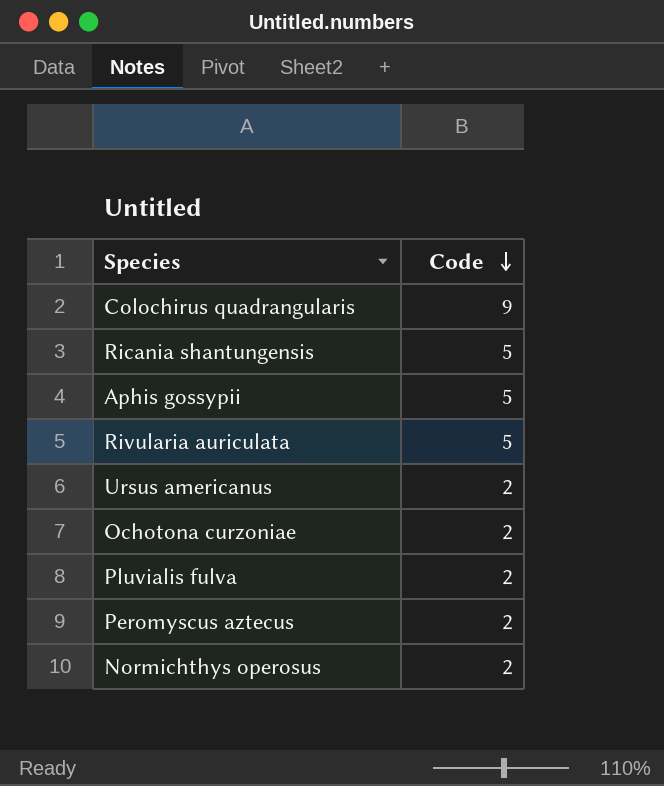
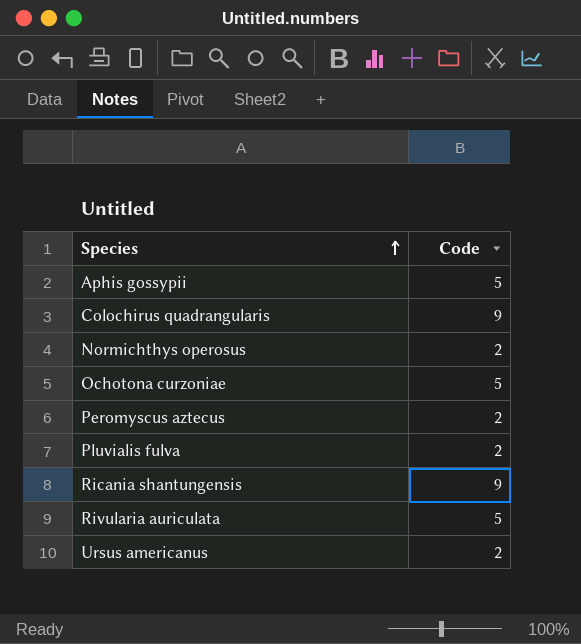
row order: Code descending -> Species ascending
Ochotona curzoniae | Code: 2 -> 5
Ricania shantungensis | Code: 5 -> 9

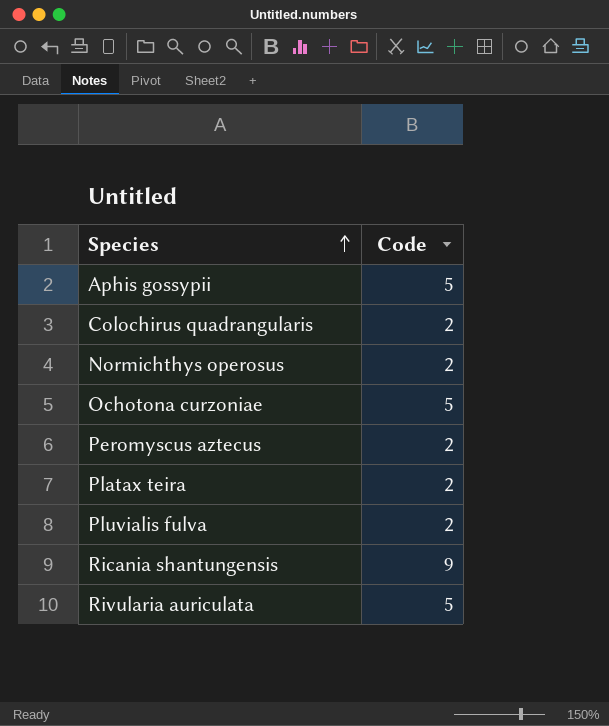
row Ursus americanus: 2 -> none
Colochirus quadrangularis | Code: 9 -> 2
row Platax teira: none -> 2

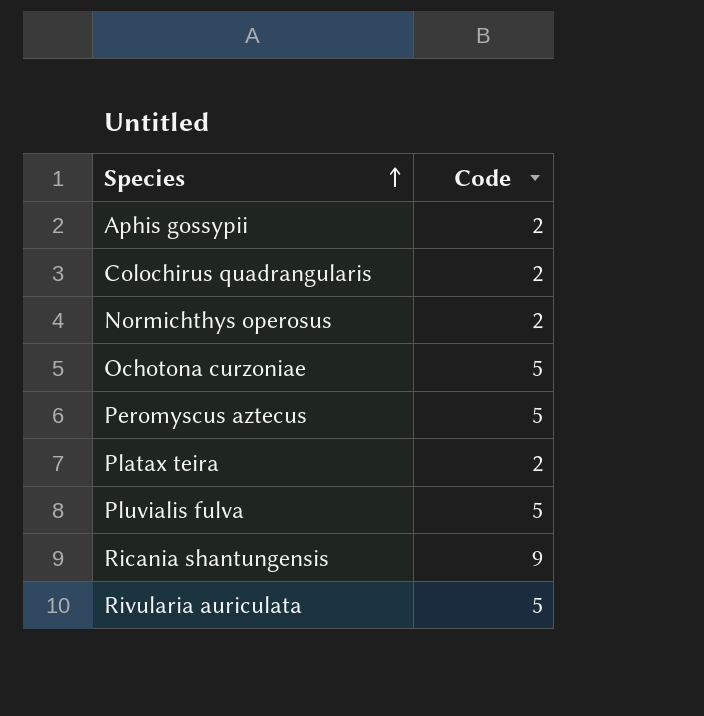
Aphis gossypii | Code: 5 -> 2
Peromyscus aztecus | Code: 2 -> 5
Pluvialis fulva | Code: 2 -> 5

